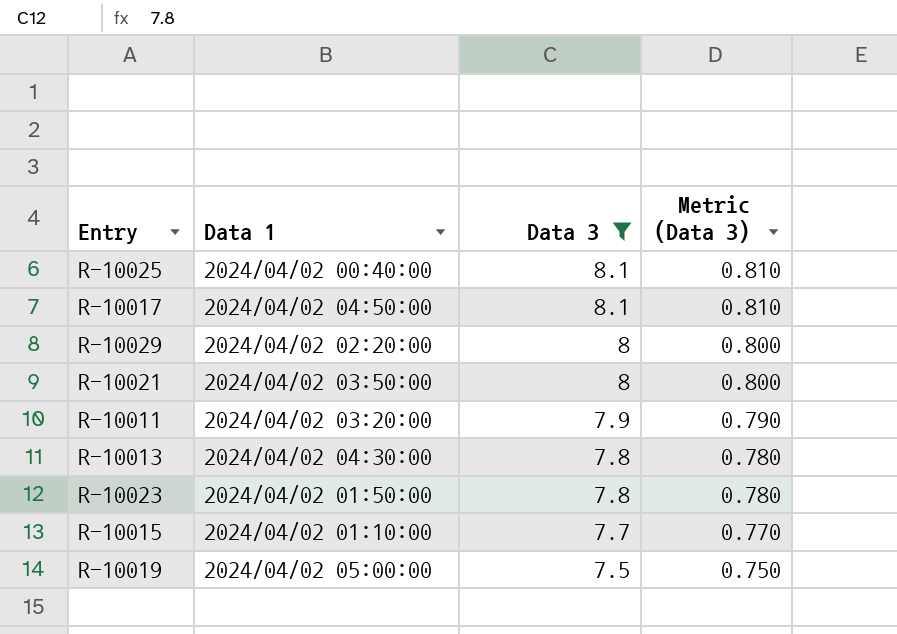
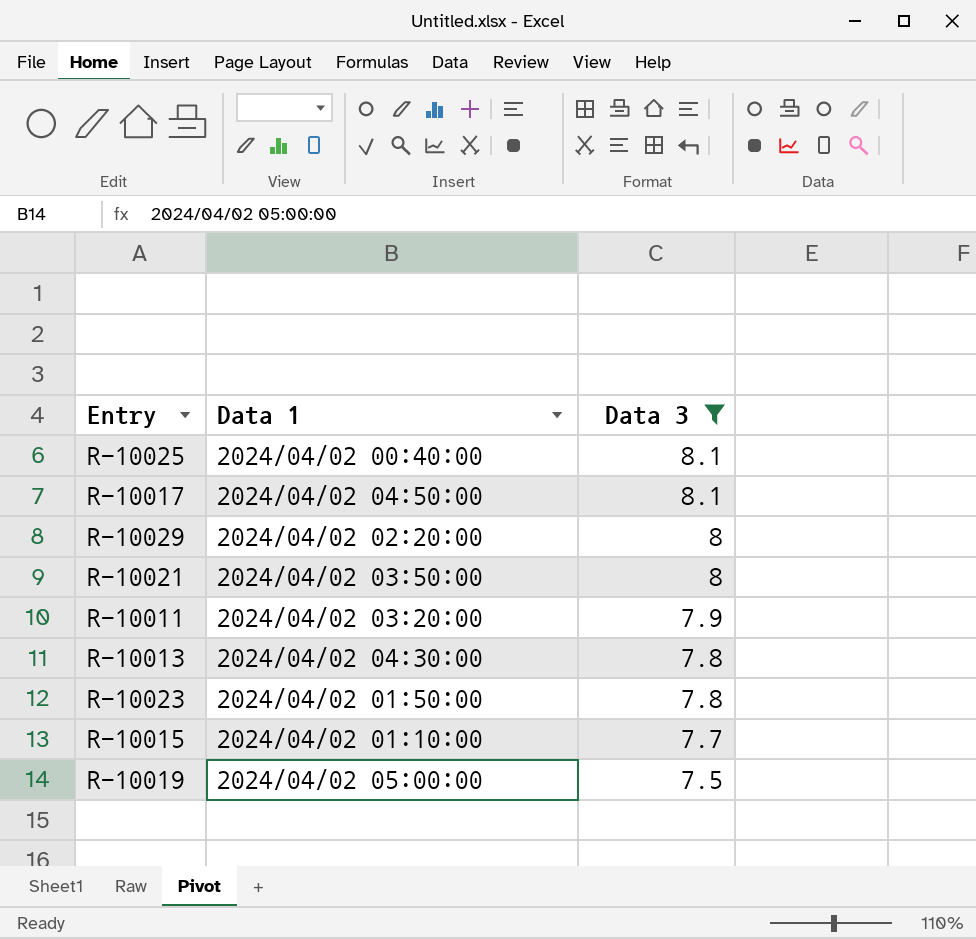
column Metric (Data 3) | formula: [Data 3] * 0.1 -> none

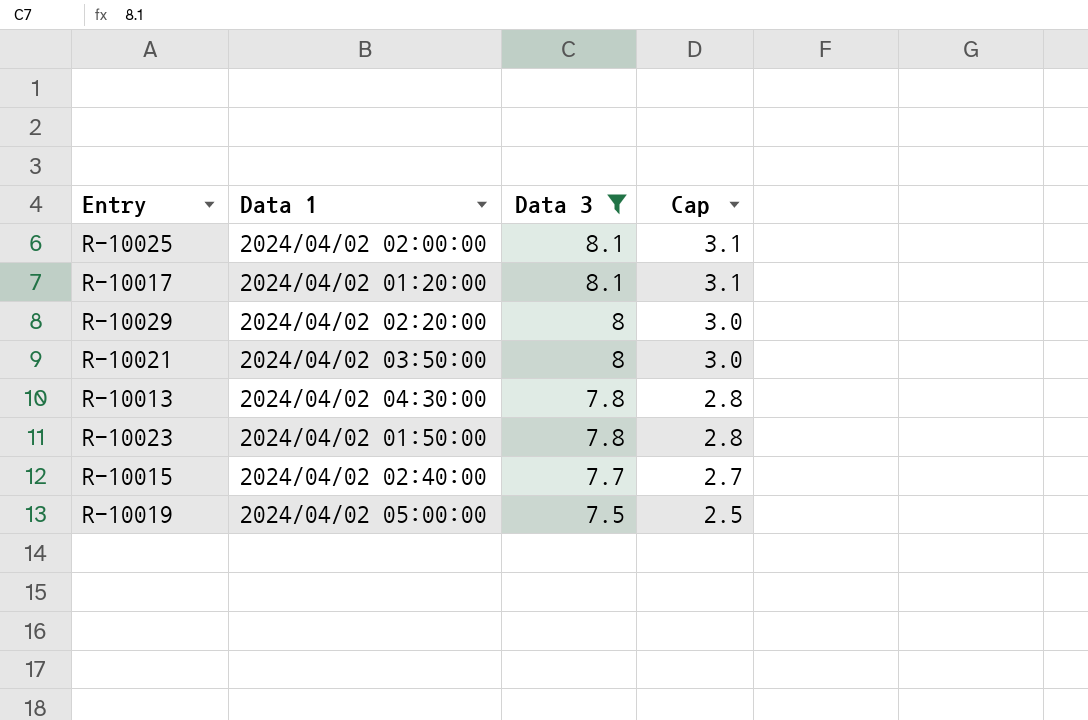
column Cap | formula: none -> [Data 3] - 5
row R-10011: 2024/04/02 03:20:00 | 7.9 -> none
R-10025 | Data 1: 2024/04/02 00:40:00 -> 2024/04/02 02:00:00
R-10017 | Data 1: 2024/04/02 04:50:00 -> 2024/04/02 01:20:00
R-10015 | Data 1: 2024/04/02 01:10:00 -> 2024/04/02 02:40:00

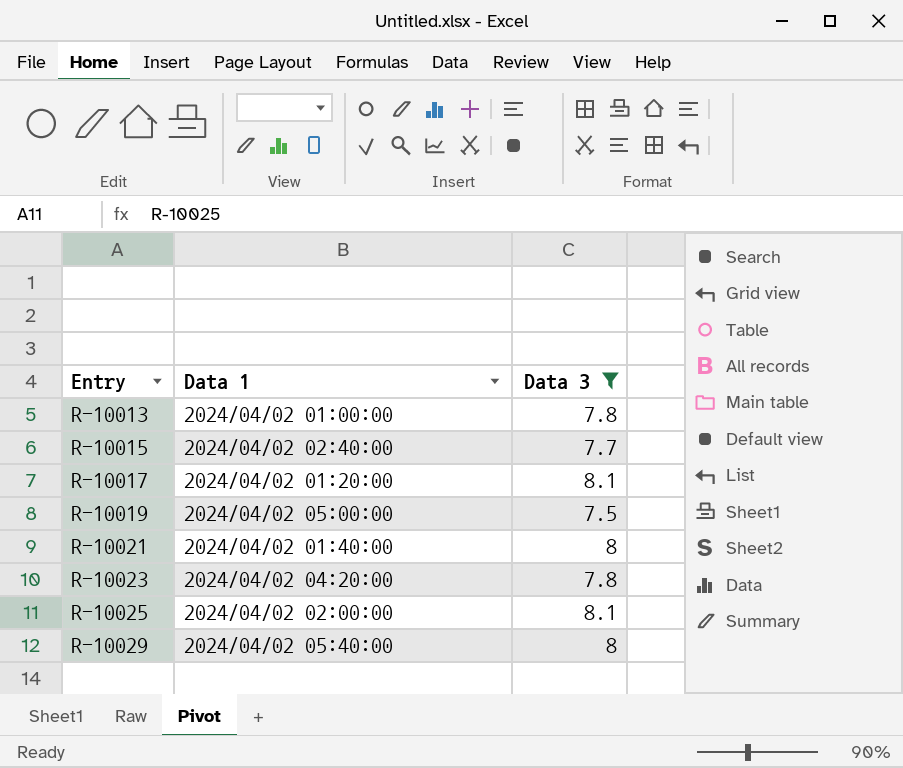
row order: Data 3 descending -> Entry ascending
column Cap | formula: [Data 3] - 5 -> none
R-10013 | Data 1: 2024/04/02 04:30:00 -> 2024/04/02 01:00:00
R-10021 | Data 1: 2024/04/02 03:50:00 -> 2024/04/02 01:40:00
R-10023 | Data 1: 2024/04/02 01:50:00 -> 2024/04/02 04:20:00
R-10029 | Data 1: 2024/04/02 02:20:00 -> 2024/04/02 05:40:00

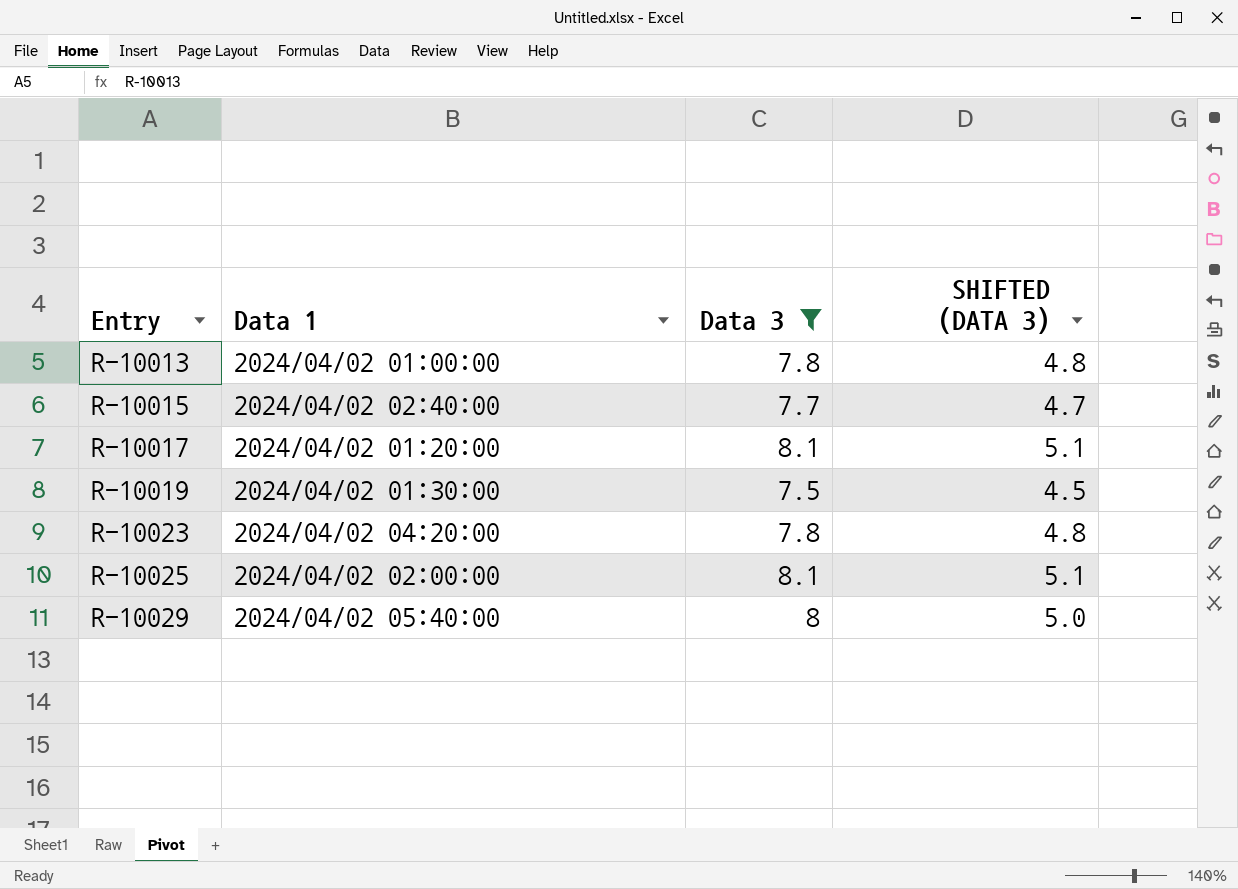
column SHIFTED (DATA 3) | formula: none -> [Data 3] - 3
row R-10021: 2024/04/02 01:40:00 | 8 -> none
R-10019 | Data 1: 2024/04/02 05:00:00 -> 2024/04/02 01:30:00

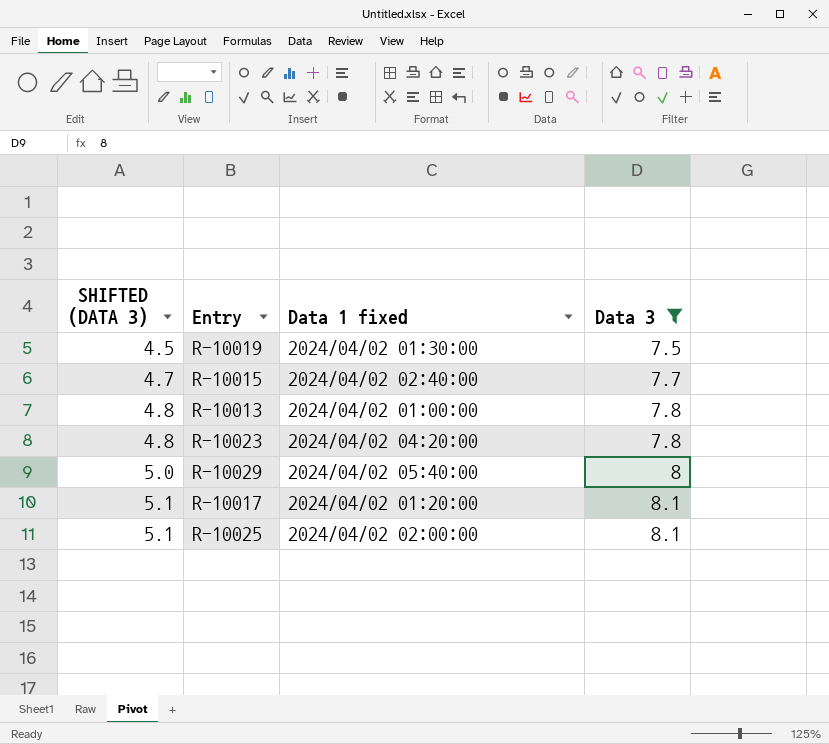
row order: Entry ascending -> SHIFTED (DATA 3) ascending
column SHIFTED (DATA 3) | position: 4 -> 1
column name: Data 1 -> Data 1 fixed

